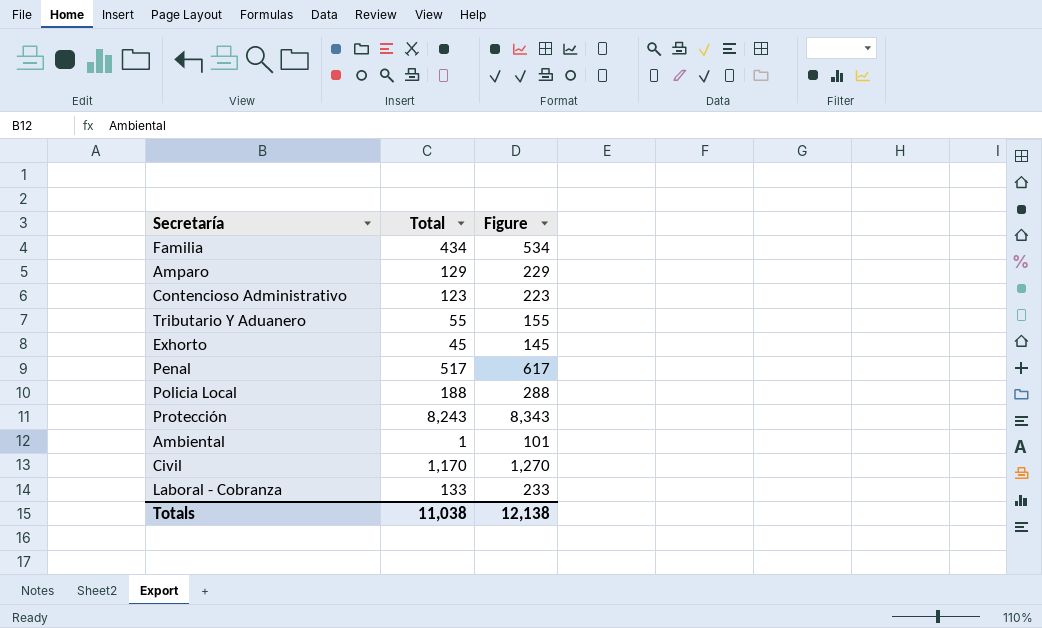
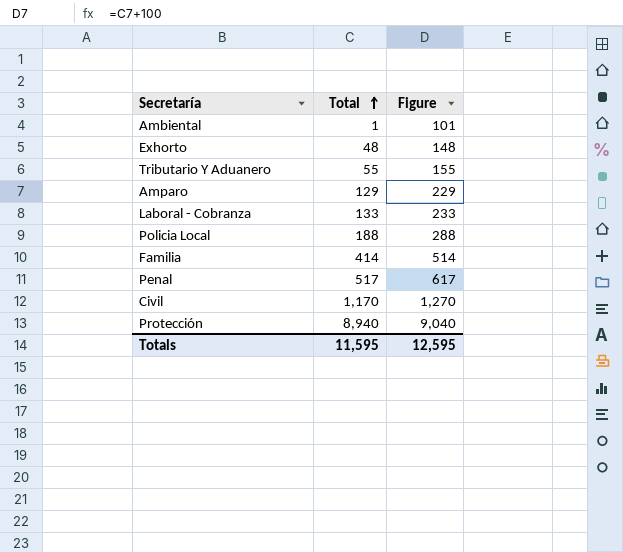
row order: none -> Total ascending
row Contencioso Administrativo: 123 | 223 -> none
Exhorto | Total: 45 -> 48
Exhorto | Figure: 145 -> 148
Familia | Total: 434 -> 414
Familia | Figure: 534 -> 514
Protección | Total: 8,243 -> 8,940
Protección | Figure: 8,343 -> 9,040
Totals | Total: 11,038 -> 11,595
Totals | Figure: 12,138 -> 12,595

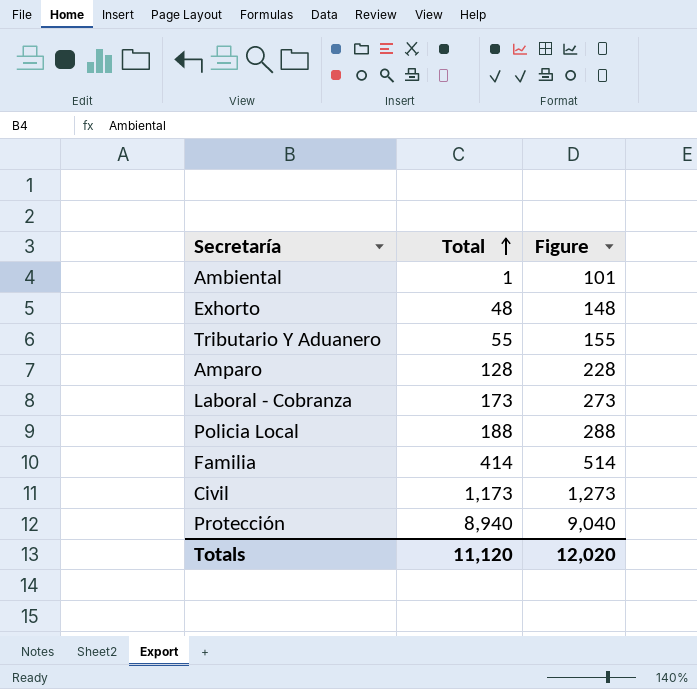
row Penal: 517 | 617 -> none
Amparo | Total: 129 -> 128
Amparo | Figure: 229 -> 228
Laboral - Cobranza | Total: 133 -> 173
Laboral - Cobranza | Figure: 233 -> 273
Civil | Total: 1,170 -> 1,173
Civil | Figure: 1,270 -> 1,273
Totals | Total: 11,595 -> 11,120
Totals | Figure: 12,595 -> 12,020

